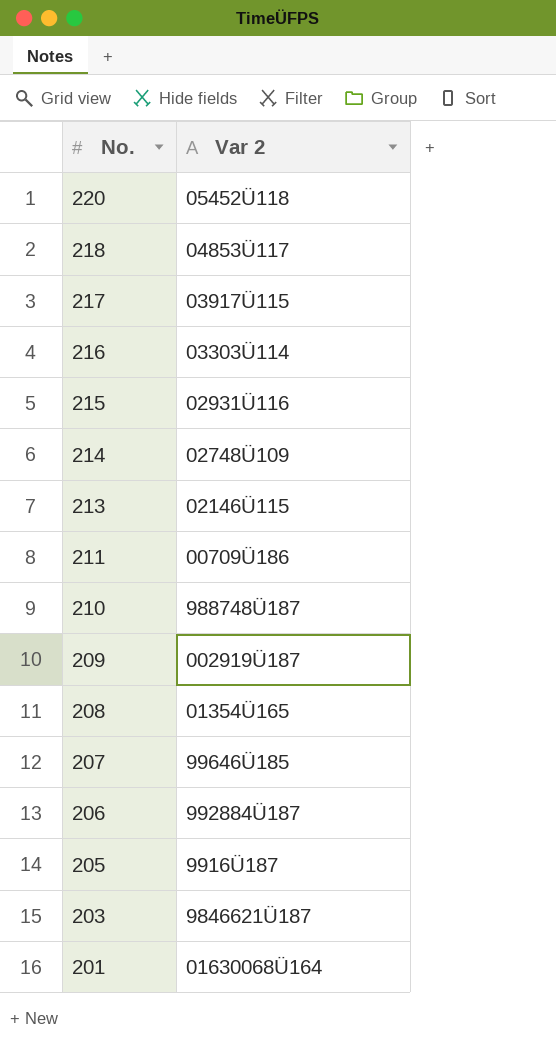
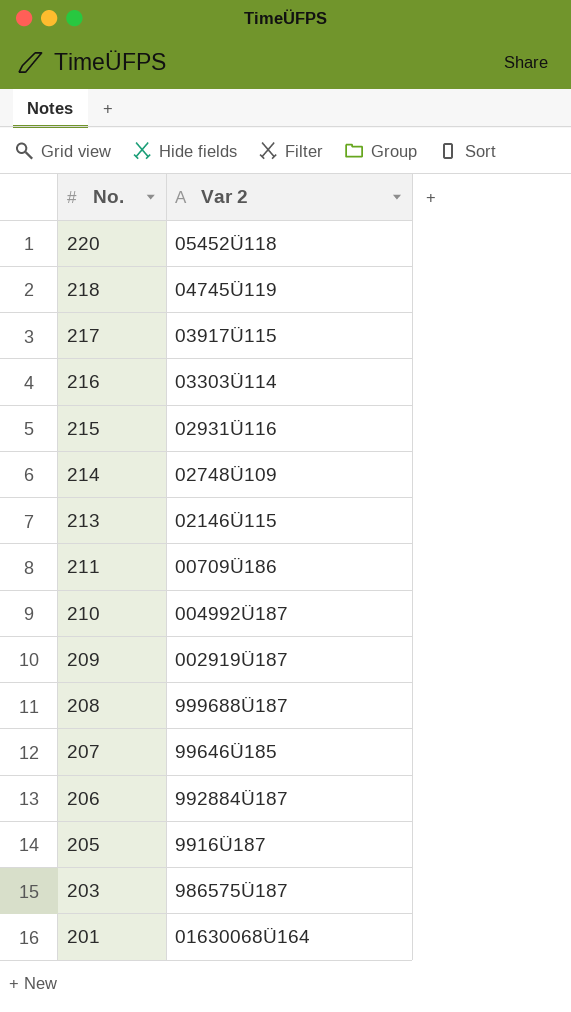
218 | Var 2: 04853Ü117 -> 04745Ü119
210 | Var 2: 988748Ü187 -> 004992Ü187
208 | Var 2: 01354Ü165 -> 999688Ü187
203 | Var 2: 9846621Ü187 -> 986575Ü187

